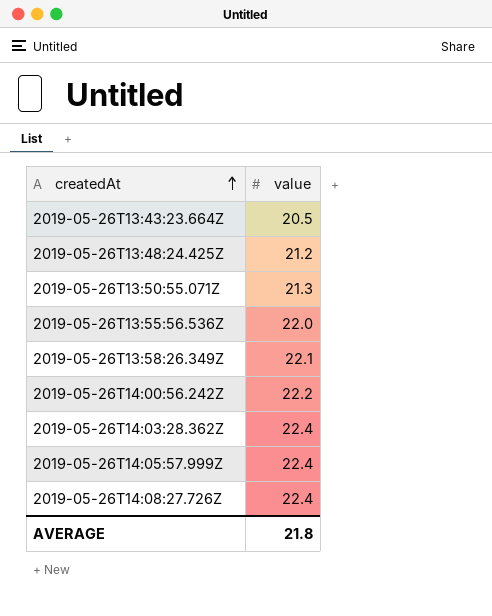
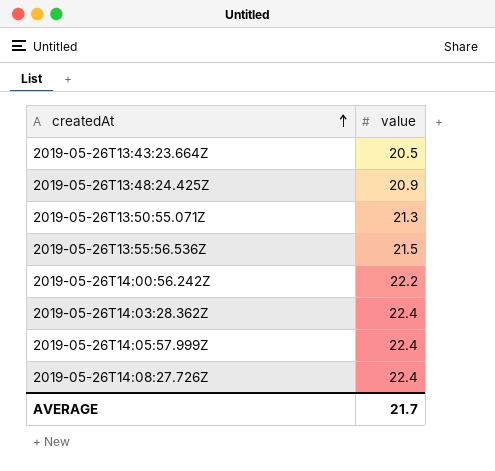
row 2019-05-26T13:58:26.349Z: 22.1 -> none
2019-05-26T13:48:24.425Z | value: 21.2 -> 20.9
2019-05-26T13:55:56.536Z | value: 22.0 -> 21.5
AVERAGE | value: 21.8 -> 21.7

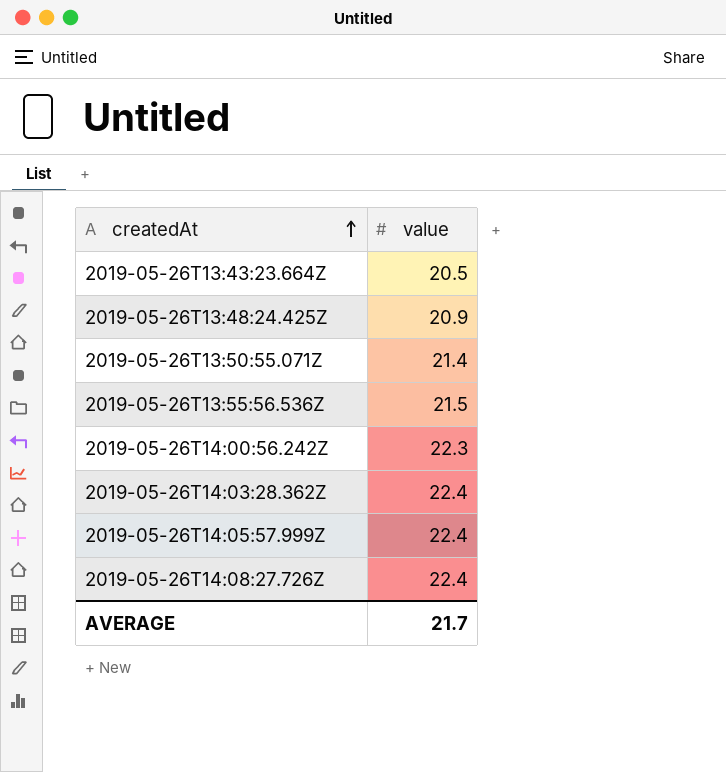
2019-05-26T13:50:55.071Z | value: 21.3 -> 21.4
2019-05-26T14:00:56.242Z | value: 22.2 -> 22.3

